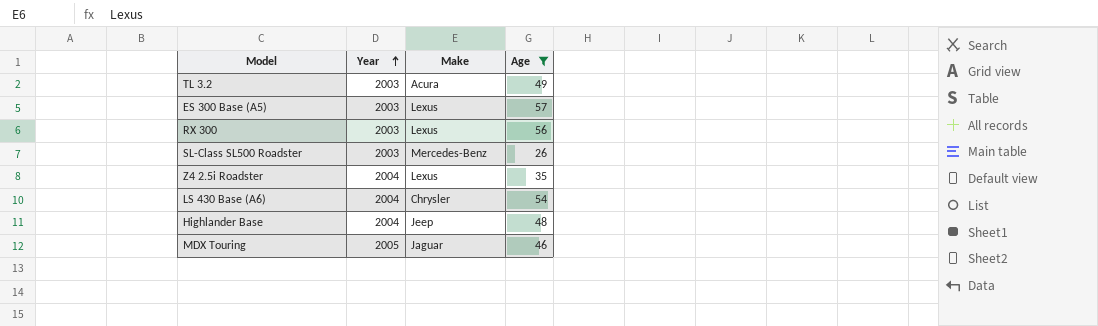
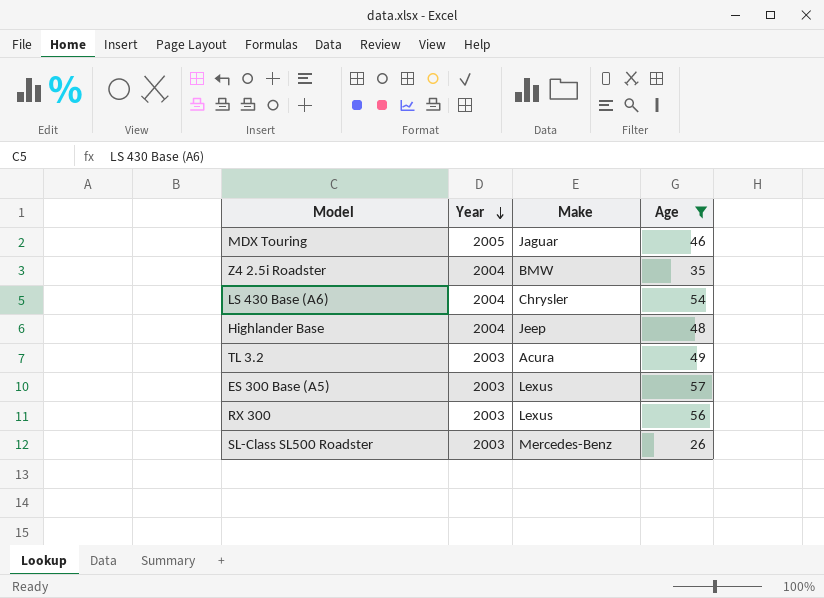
row order: Year ascending -> Year descending
Z4 2.5i Roadster | Make: Lexus -> BMW

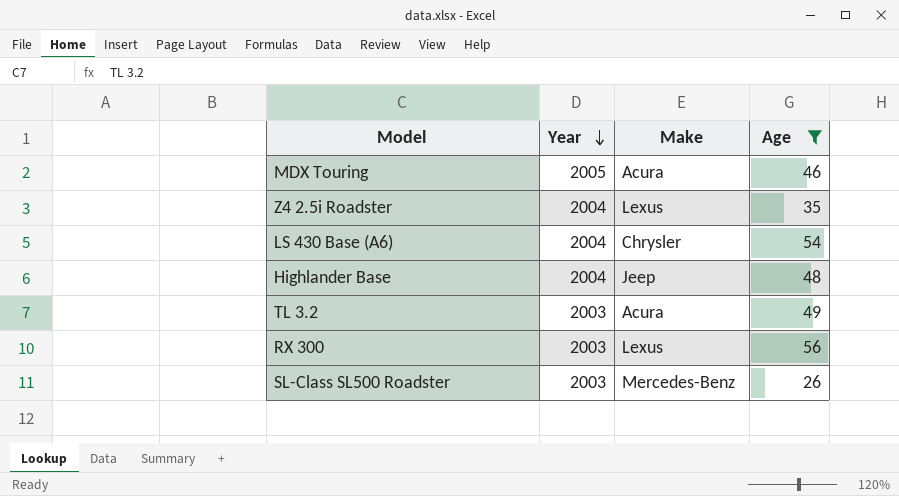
row ES 300 Base (A5): 2003 | Lexus | 57 -> none
MDX Touring | Make: Jaguar -> Acura
Z4 2.5i Roadster | Make: BMW -> Lexus

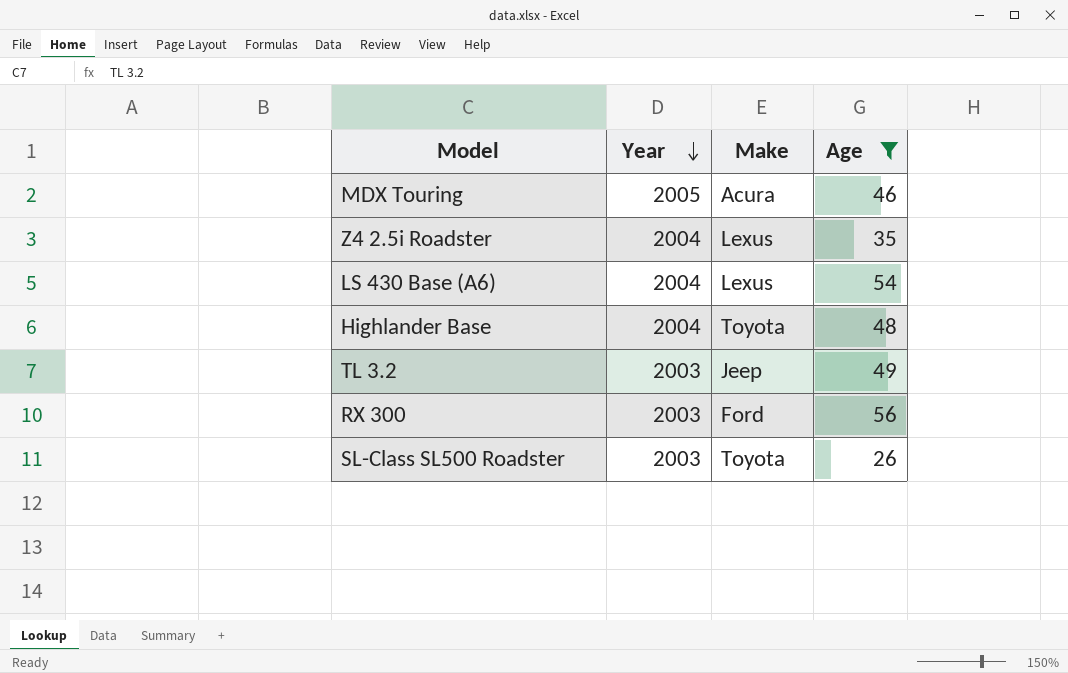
LS 430 Base (A6) | Make: Chrysler -> Lexus
Highlander Base | Make: Jeep -> Toyota
TL 3.2 | Make: Acura -> Jeep
RX 300 | Make: Lexus -> Ford
SL-Class SL500 Roadster | Make: Mercedes-Benz -> Toyota

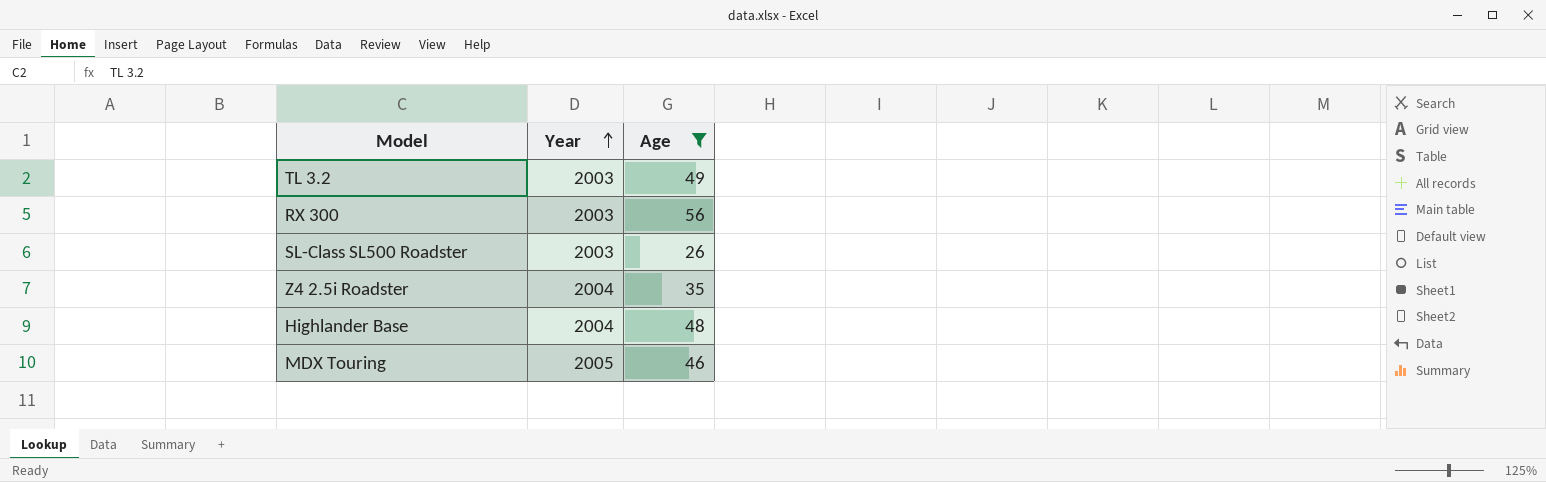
row order: Year descending -> Year ascending
column Make | position: 3 -> none
row LS 430 Base (A6): 2004 | Lexus | 54 -> none

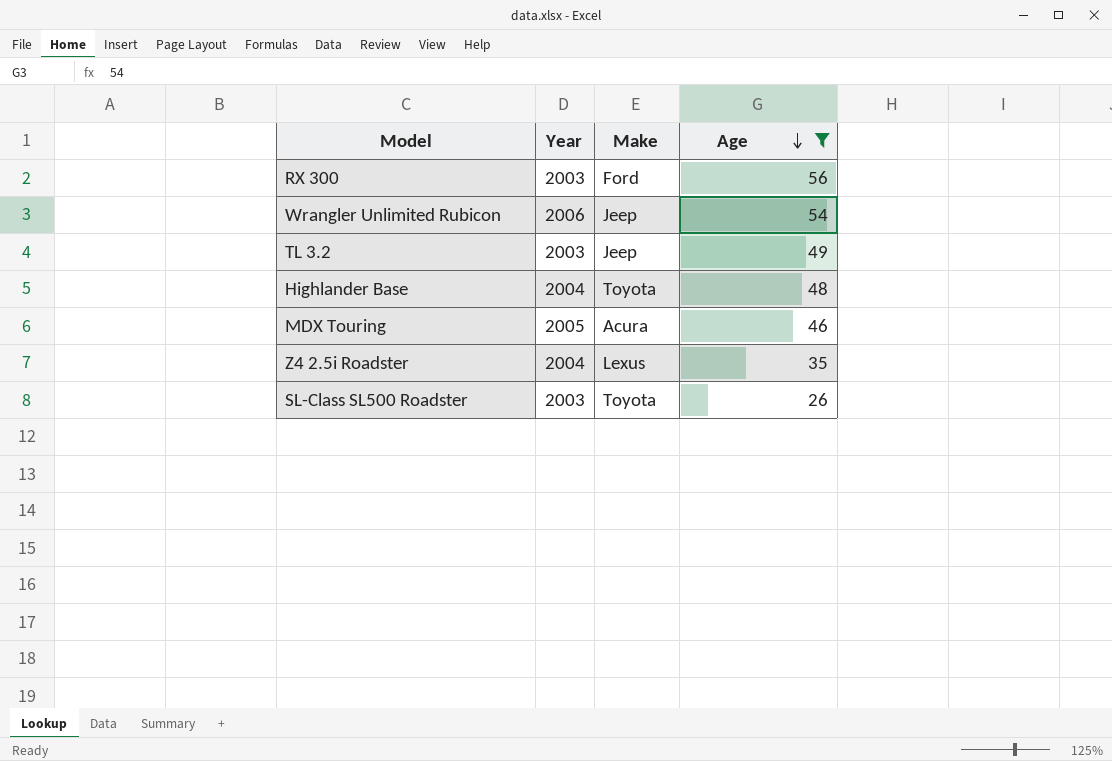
row order: Year ascending -> Age descending
column Make | position: none -> 3
row Wrangler Unlimited Rubicon: none -> 2006 | Jeep | 54

